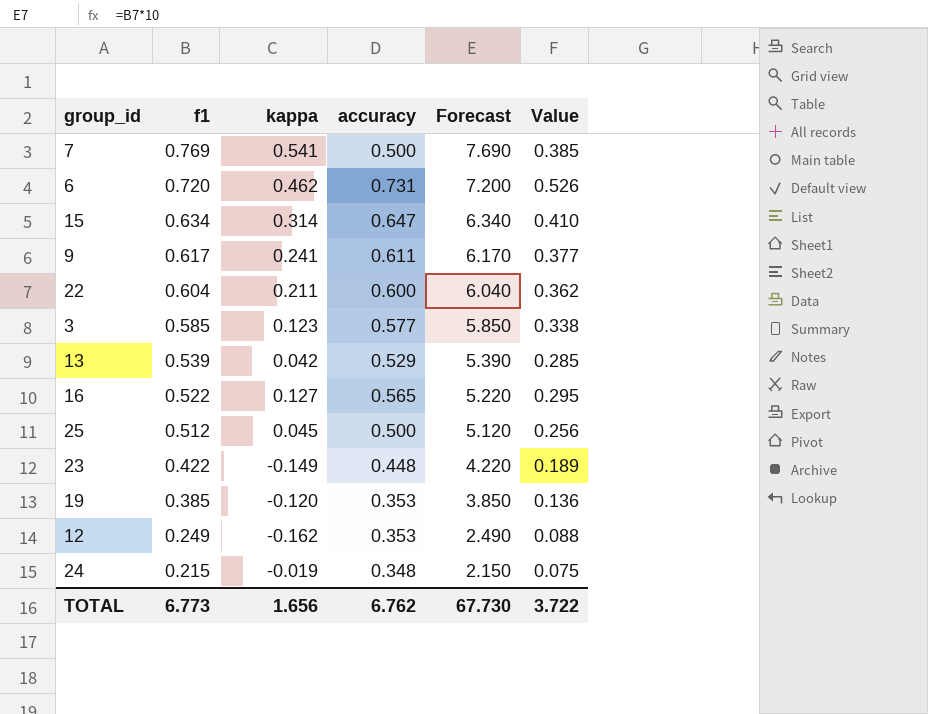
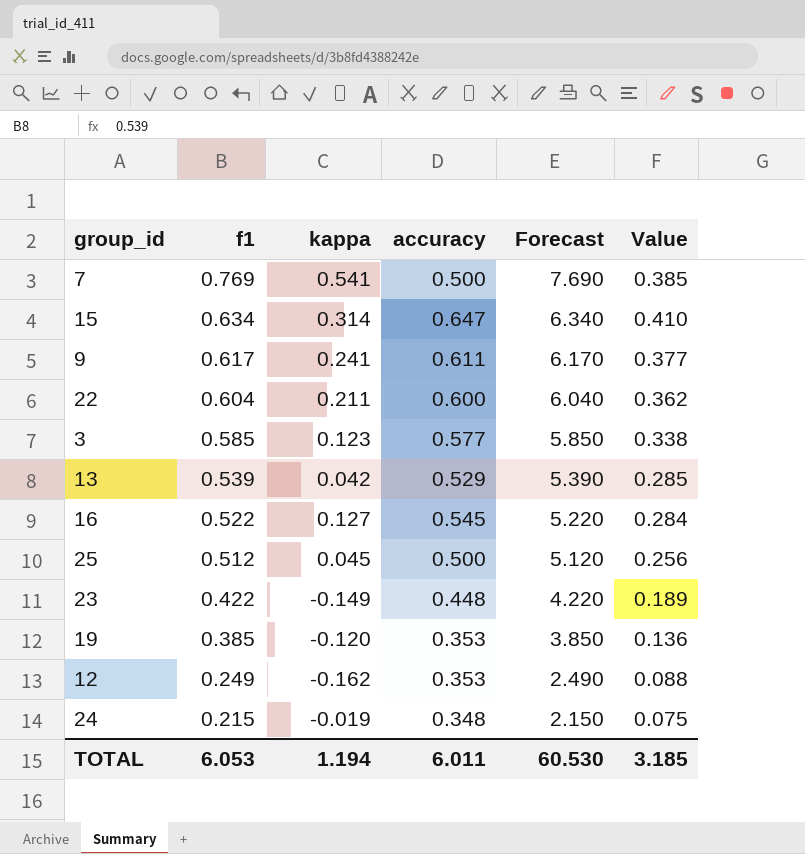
row 6: 0.720 | 0.462 | 0.731 | 7.200 | 0.526 -> none
16 | accuracy: 0.565 -> 0.545
16 | Value: 0.295 -> 0.284
TOTAL | f1: 6.773 -> 6.053
TOTAL | kappa: 1.656 -> 1.194
TOTAL | accuracy: 6.762 -> 6.011
TOTAL | Forecast: 67.730 -> 60.530
TOTAL | Value: 3.722 -> 3.185

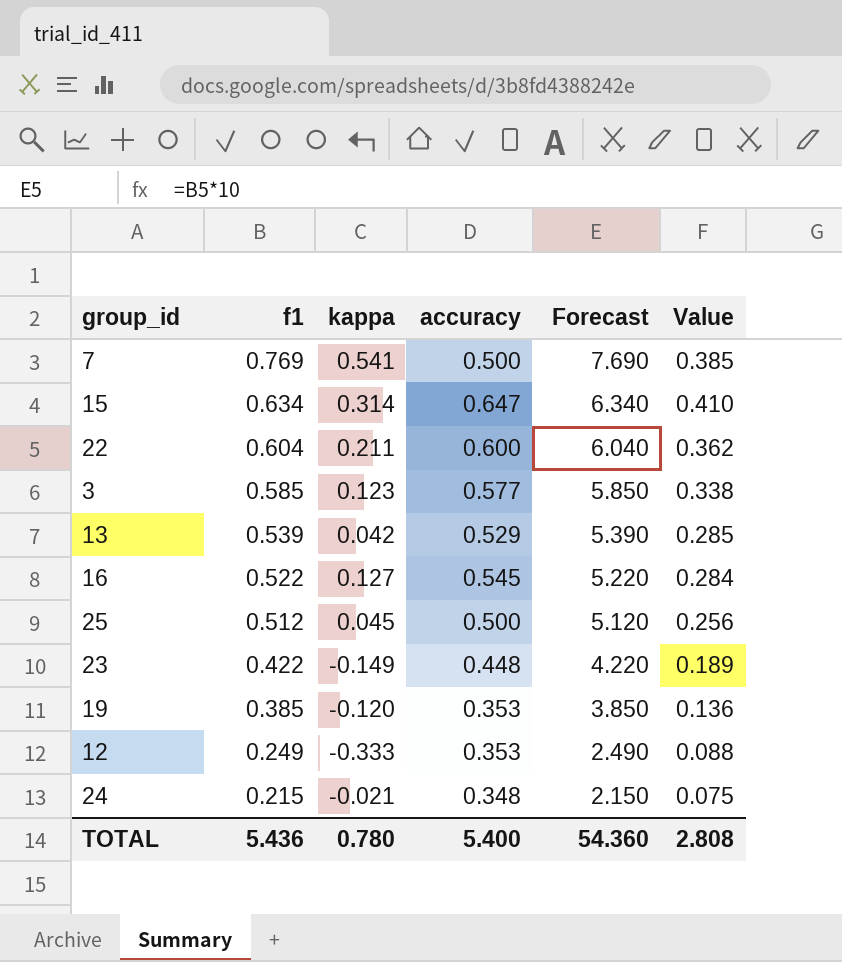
row 9: 0.617 | 0.241 | 0.611 | 6.170 | 0.377 -> none
12 | kappa: -0.162 -> -0.333
24 | kappa: -0.019 -> -0.021
TOTAL | f1: 6.053 -> 5.436
TOTAL | kappa: 1.194 -> 0.780
TOTAL | accuracy: 6.011 -> 5.400
TOTAL | Forecast: 60.530 -> 54.360
TOTAL | Value: 3.185 -> 2.808

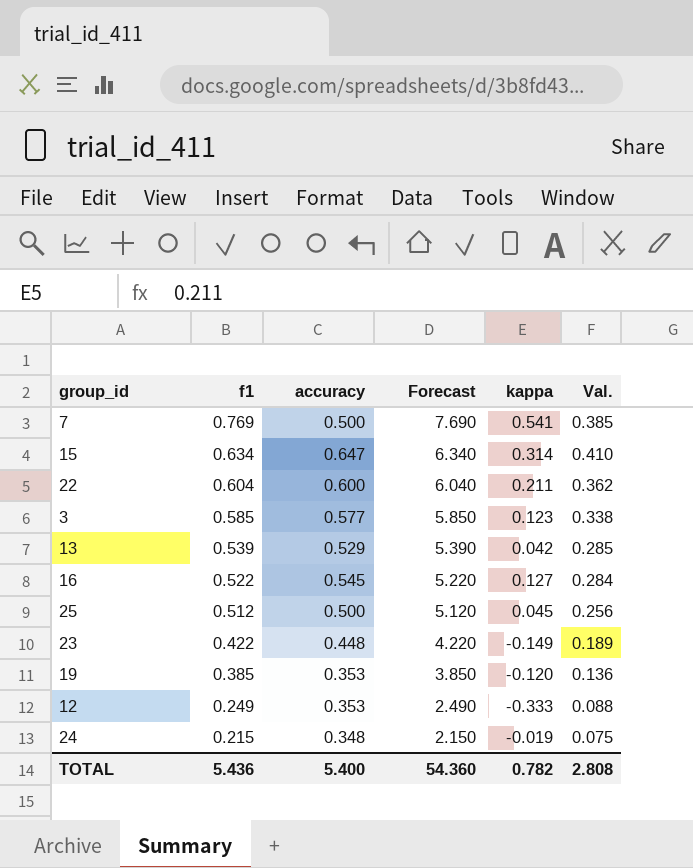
column kappa | position: 3 -> 5
column name: Value -> Val.
24 | kappa: -0.021 -> -0.019
TOTAL | kappa: 0.780 -> 0.782

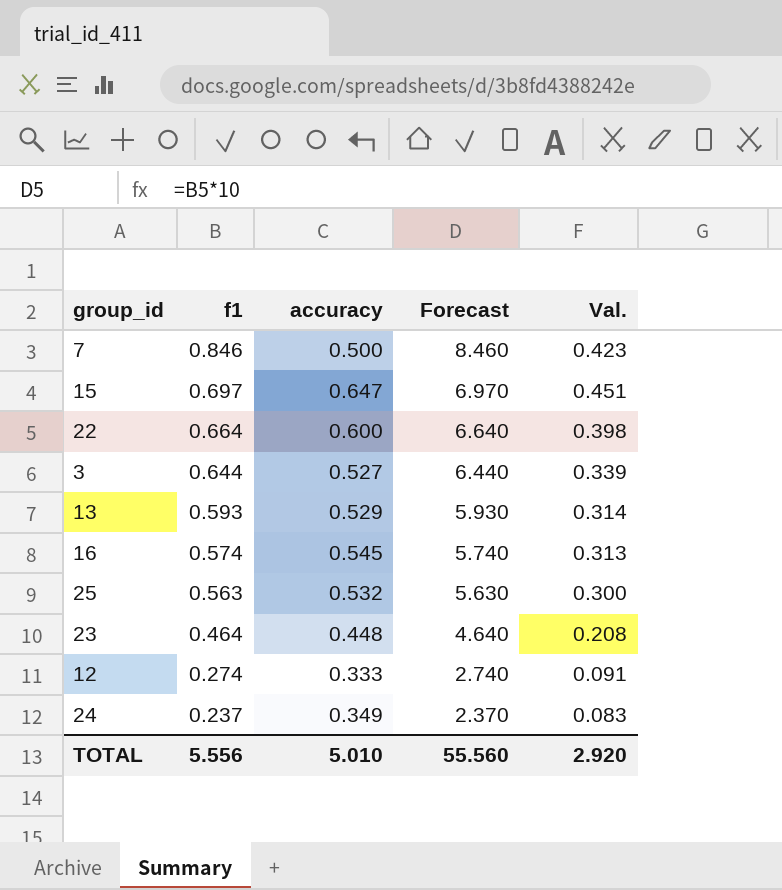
column kappa | position: 5 -> none
row 19: 0.385 | 0.353 | 3.850 | -0.120 | 0.136 -> none
7 | f1: 0.769 -> 0.846
7 | Forecast: 7.690 -> 8.460
7 | Val.: 0.385 -> 0.423
15 | f1: 0.634 -> 0.697
15 | Forecast: 6.340 -> 6.970
15 | Val.: 0.410 -> 0.451
22 | f1: 0.604 -> 0.664
22 | Forecast: 6.040 -> 6.640
22 | Val.: 0.362 -> 0.398
3 | f1: 0.585 -> 0.644
3 | accuracy: 0.577 -> 0.527
3 | Forecast: 5.850 -> 6.440
3 | Val.: 0.338 -> 0.339
13 | f1: 0.539 -> 0.593
13 | Forecast: 5.390 -> 5.930
13 | Val.: 0.285 -> 0.314
16 | f1: 0.522 -> 0.574
16 | Forecast: 5.220 -> 5.740
16 | Val.: 0.284 -> 0.313
25 | f1: 0.512 -> 0.563
25 | accuracy: 0.500 -> 0.532
25 | Forecast: 5.120 -> 5.630
25 | Val.: 0.256 -> 0.300
23 | f1: 0.422 -> 0.464
23 | Forecast: 4.220 -> 4.640
23 | Val.: 0.189 -> 0.208
12 | f1: 0.249 -> 0.274
12 | accuracy: 0.353 -> 0.333
12 | Forecast: 2.490 -> 2.740
12 | Val.: 0.088 -> 0.091
24 | f1: 0.215 -> 0.237
24 | accuracy: 0.348 -> 0.349
24 | Forecast: 2.150 -> 2.370
24 | Val.: 0.075 -> 0.083
TOTAL | f1: 5.436 -> 5.556
TOTAL | accuracy: 5.400 -> 5.010
TOTAL | Forecast: 54.360 -> 55.560
TOTAL | Val.: 2.808 -> 2.920

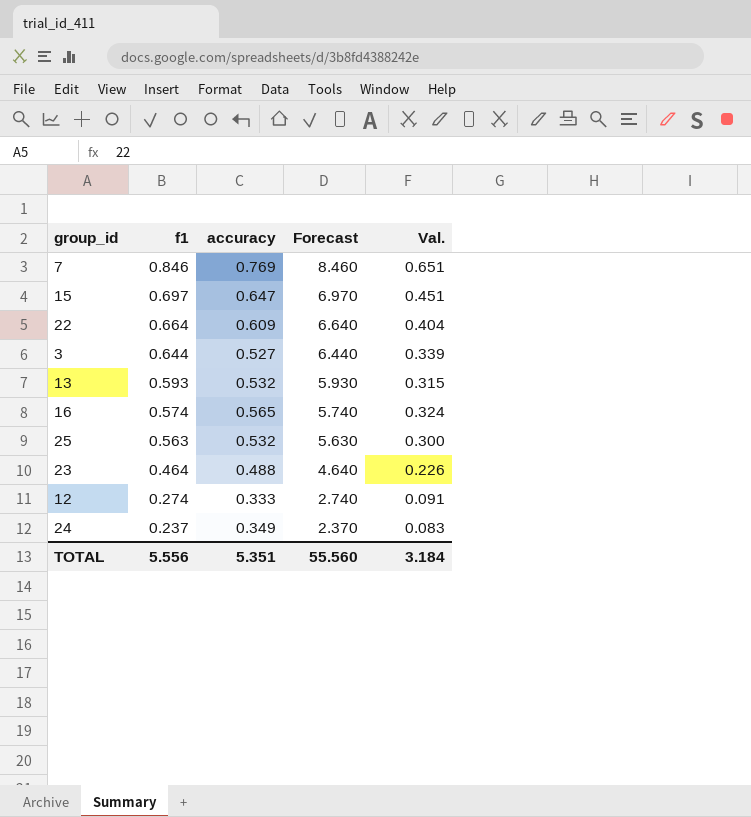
7 | accuracy: 0.500 -> 0.769
7 | Val.: 0.423 -> 0.651
22 | accuracy: 0.600 -> 0.609
22 | Val.: 0.398 -> 0.404
13 | accuracy: 0.529 -> 0.532
13 | Val.: 0.314 -> 0.315
16 | accuracy: 0.545 -> 0.565
16 | Val.: 0.313 -> 0.324
23 | accuracy: 0.448 -> 0.488
23 | Val.: 0.208 -> 0.226
TOTAL | accuracy: 5.010 -> 5.351
TOTAL | Val.: 2.920 -> 3.184

